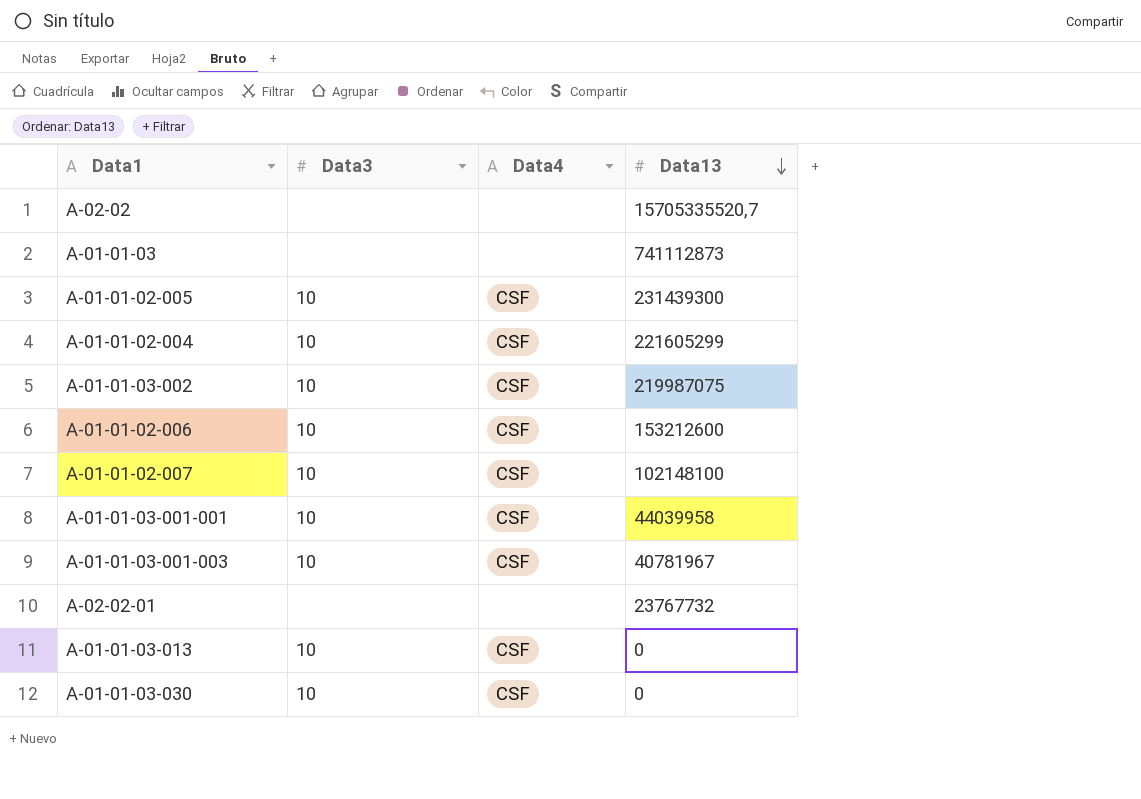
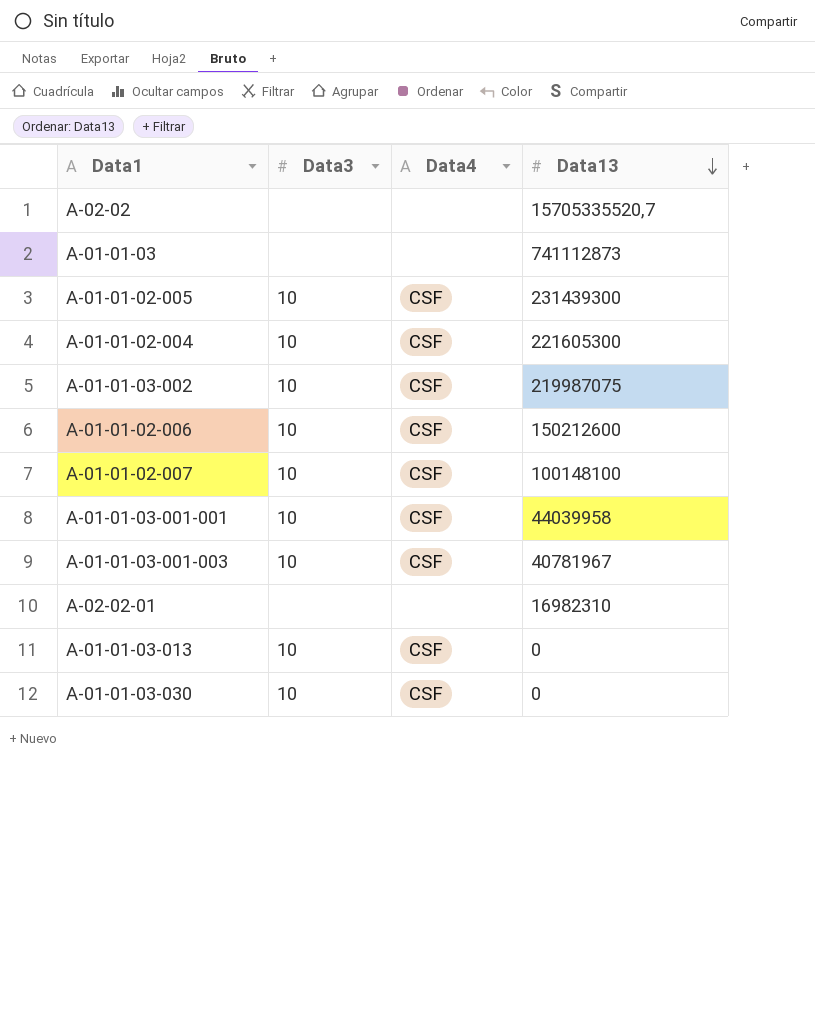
A-01-01-02-004 | Data13: 221605299 -> 221605300
A-01-01-02-006 | Data13: 153212600 -> 150212600
A-01-01-02-007 | Data13: 102148100 -> 100148100
A-02-02-01 | Data13: 23767732 -> 16982310

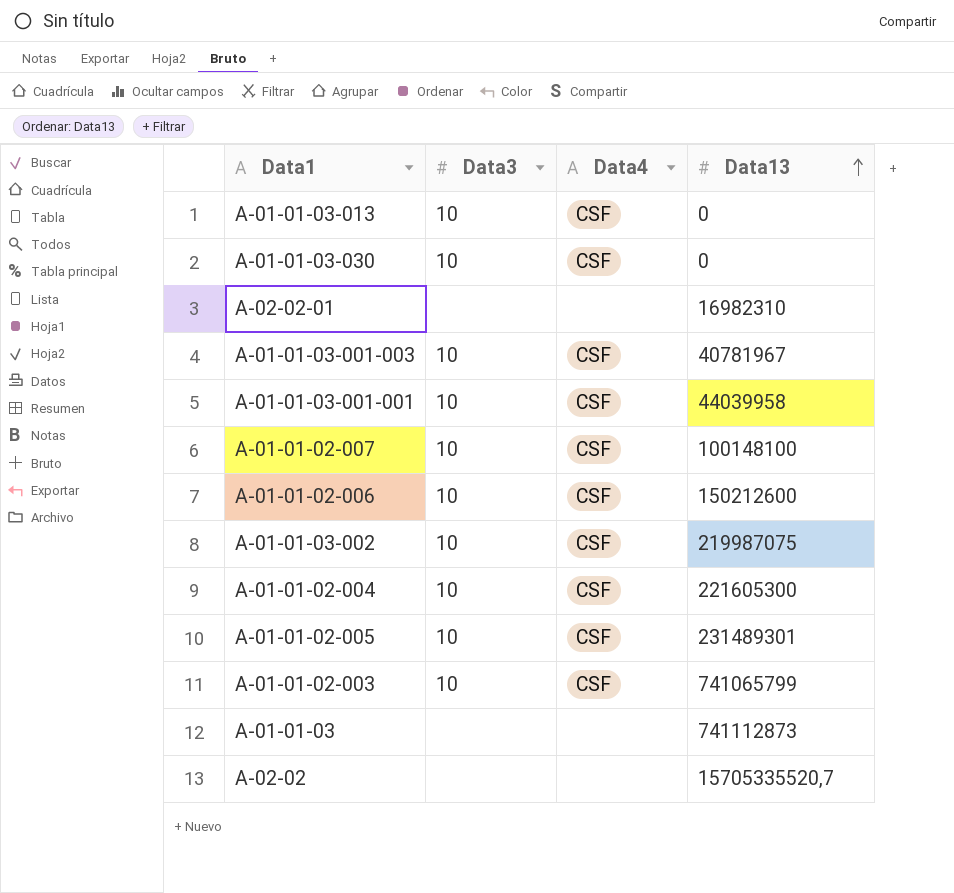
row order: Data13 descending -> Data13 ascending
A-01-01-02-005 | Data13: 231439300 -> 231489301
row A-01-01-02-003: none -> 10 | CSF | 741065799

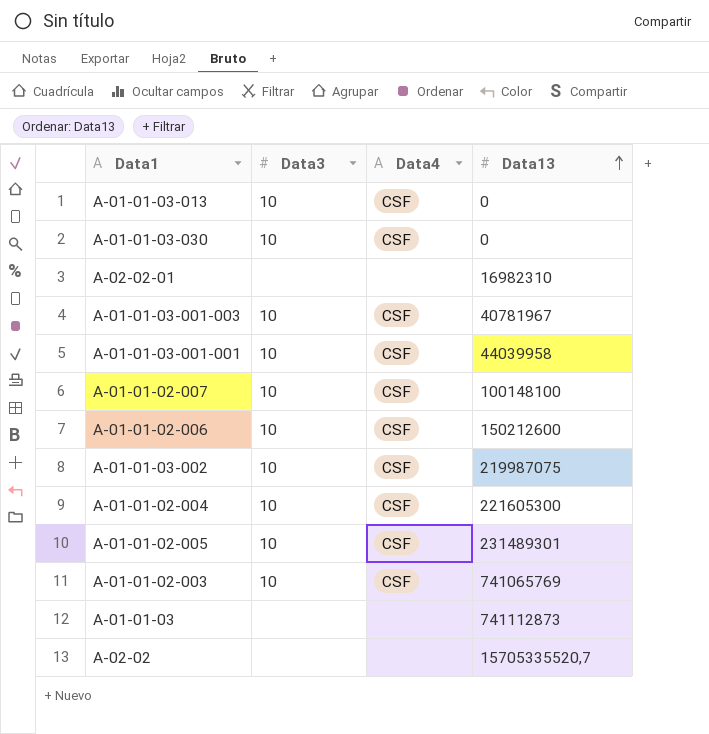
A-01-01-02-003 | Data13: 741065799 -> 741065769

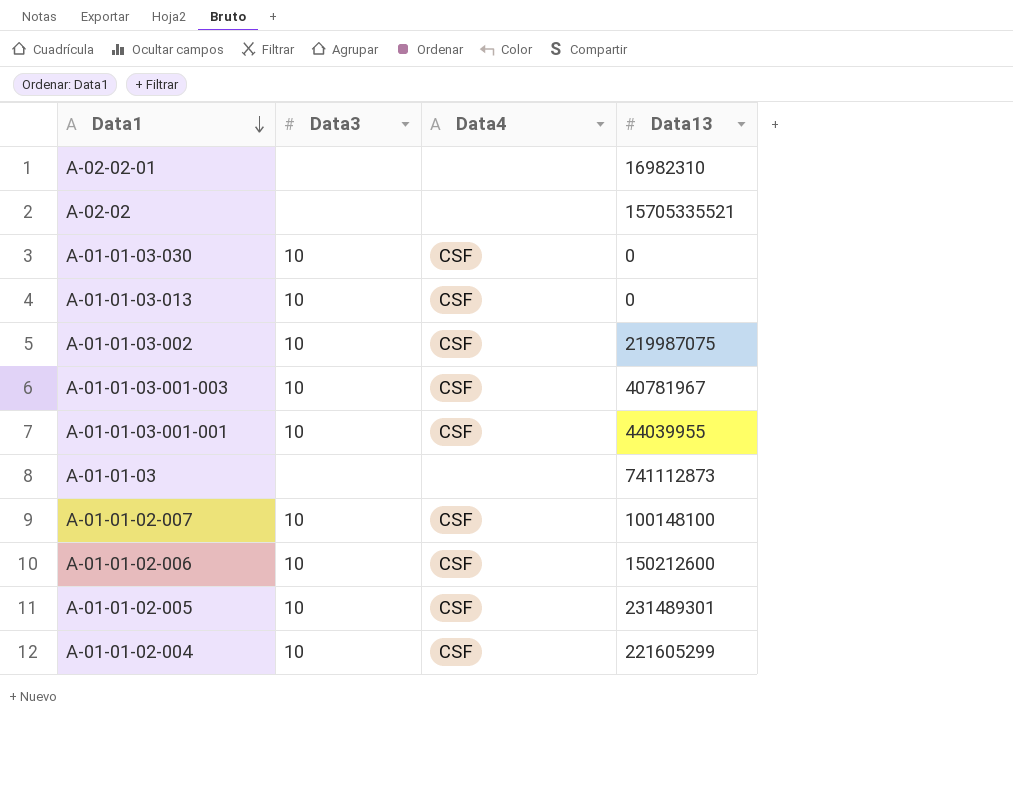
row order: Data13 ascending -> Data1 descending
row A-01-01-02-003: 10 | CSF | 741065769 -> none
A-02-02 | Data13: 15705335520,7 -> 15705335521
A-01-01-03-001-001 | Data13: 44039958 -> 44039955
A-01-01-02-004 | Data13: 221605300 -> 221605299

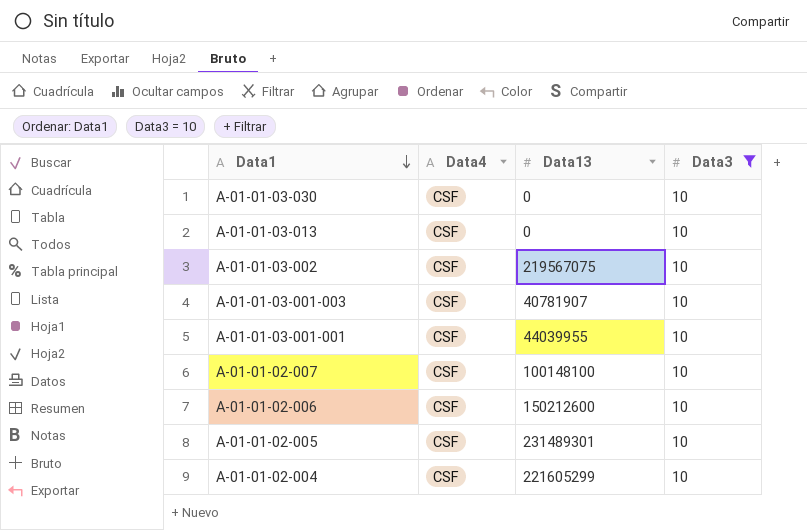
filter: none -> Data3 = 10
column Data3 | position: 2 -> 4
A-01-01-03-002 | Data13: 219987075 -> 219567075
A-01-01-03-001-003 | Data13: 40781967 -> 40781907

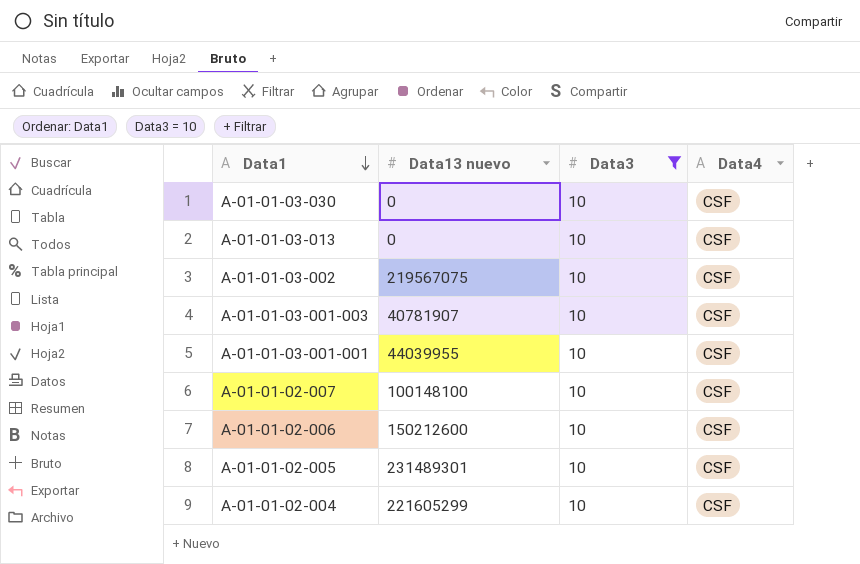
column name: Data13 -> Data13 nuevo
column Data4 | position: 2 -> 4

